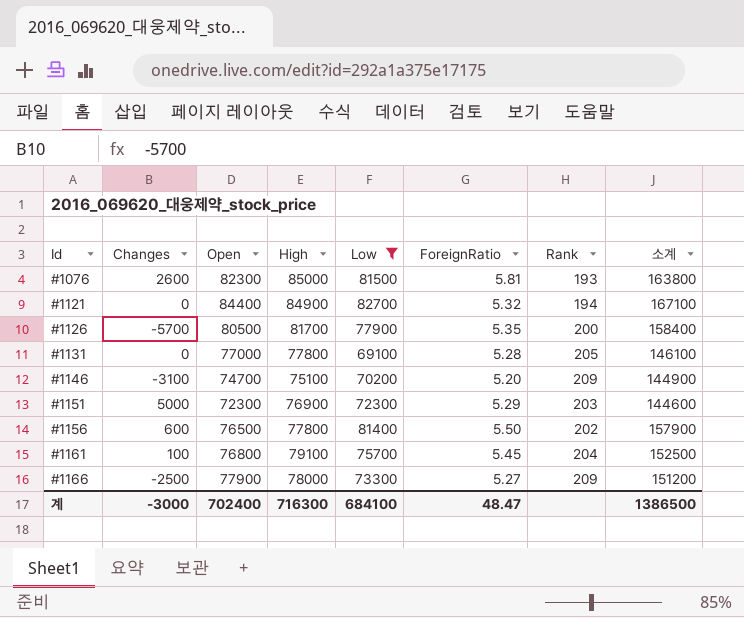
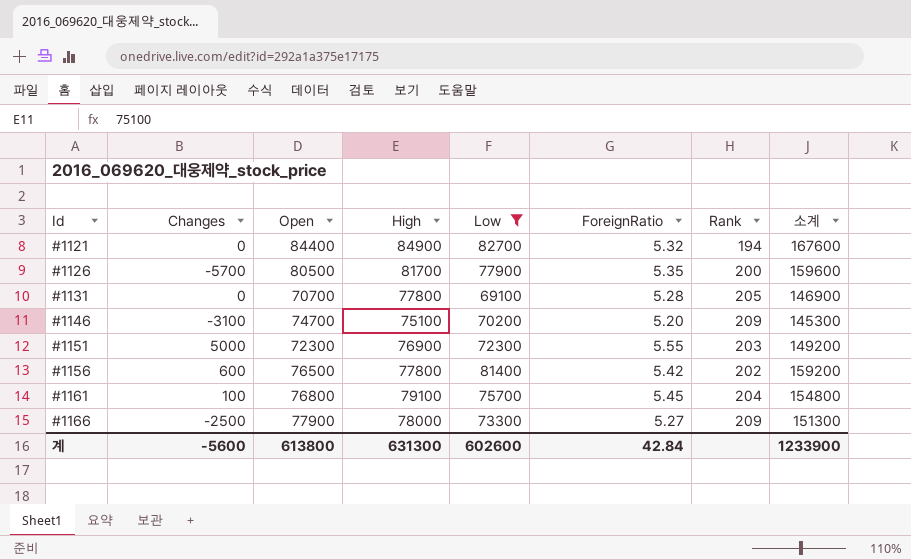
column 소계 | formula: [Open] + [Low] -> [High] + [Low]
row #1076: 2600 | 82300 | 85000 | 81500 | 5.81 | 193 | 163800 -> none
#1131 | Open: 77000 -> 70700
#1151 | ForeignRatio: 5.29 -> 5.55
#1156 | ForeignRatio: 5.50 -> 5.42
계 | Changes: -3000 -> -5600
계 | Open: 702400 -> 613800
계 | High: 716300 -> 631300
계 | Low: 684100 -> 602600
계 | ForeignRatio: 48.47 -> 42.84
계 | 소계: 1386500 -> 1233900

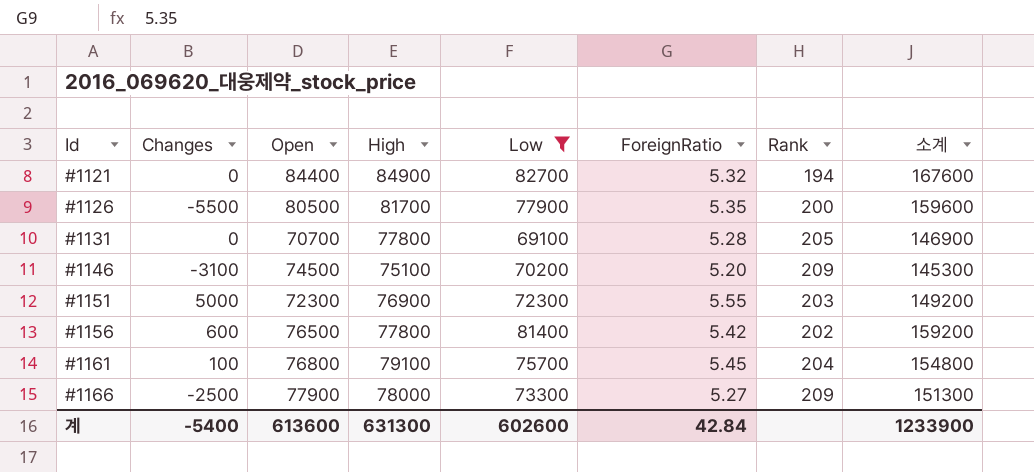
#1126 | Changes: -5700 -> -5500
#1146 | Open: 74700 -> 74500
계 | Changes: -5600 -> -5400
계 | Open: 613800 -> 613600

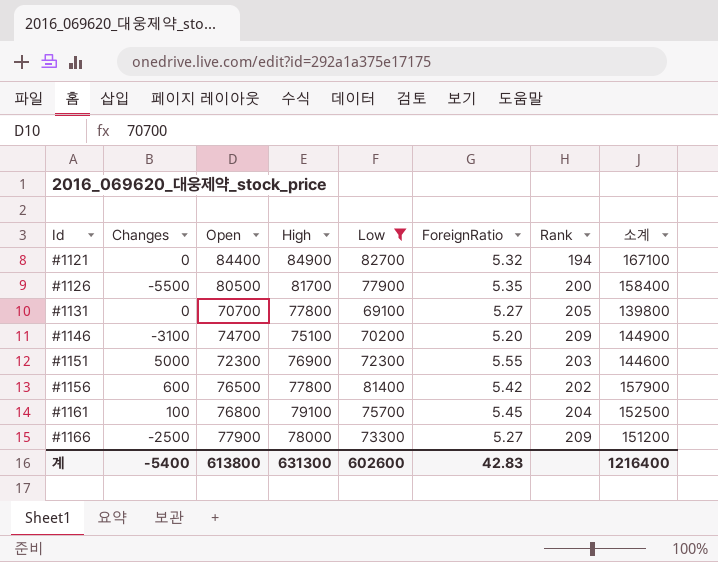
column 소계 | formula: [High] + [Low] -> [Open] + [Low]
#1131 | ForeignRatio: 5.28 -> 5.27
#1146 | Open: 74500 -> 74700
계 | Open: 613600 -> 613800
계 | ForeignRatio: 42.84 -> 42.83
계 | 소계: 1233900 -> 1216400

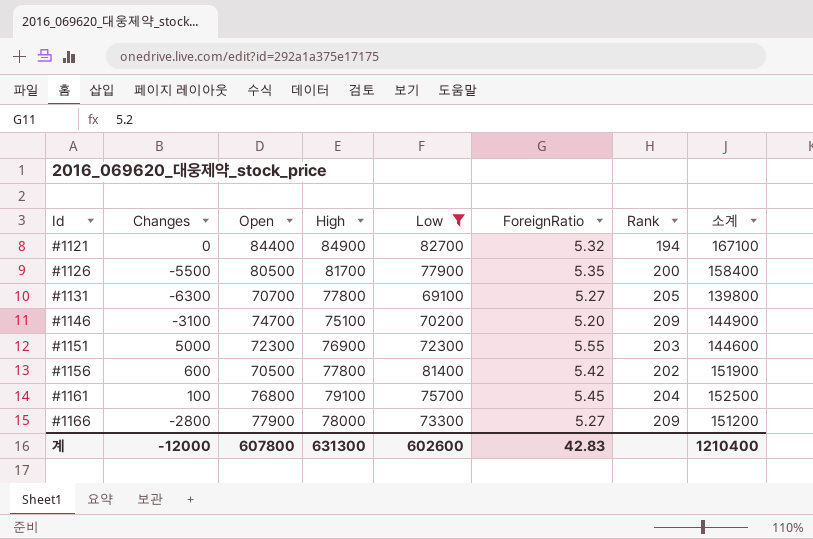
#1131 | Changes: 0 -> -6300
#1156 | Open: 76500 -> 70500
#1156 | 소계: 157900 -> 151900
#1166 | Changes: -2500 -> -2800
계 | Changes: -5400 -> -12000
계 | Open: 613800 -> 607800
계 | 소계: 1216400 -> 1210400

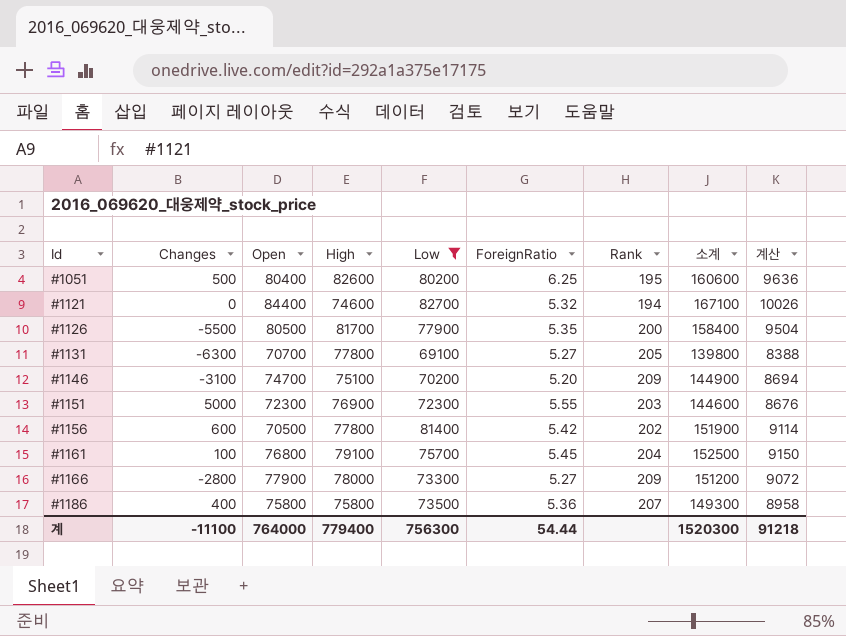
column 계산 | formula: none -> [소계] * 0.06
row #1051: none -> 500 | 80400 | 82600 | 80200 | 6.25 | 195 | 160600 | 9636
#1121 | High: 84900 -> 74600
row #1186: none -> 400 | 75800 | 75800 | 73500 | 5.36 | 207 | 149300 | 8958
계 | Changes: -12000 -> -11100
계 | Open: 607800 -> 764000
계 | High: 631300 -> 779400
계 | Low: 602600 -> 756300
계 | ForeignRatio: 42.83 -> 54.44
계 | 소계: 1210400 -> 1520300

